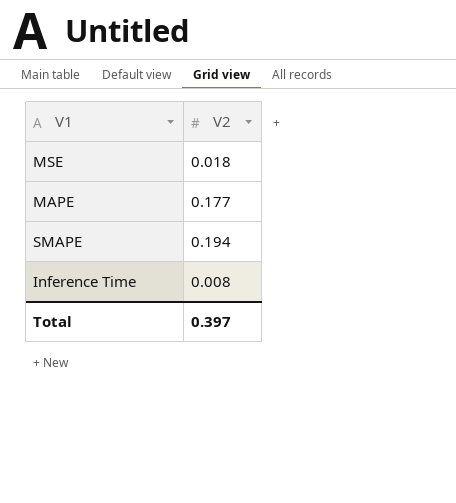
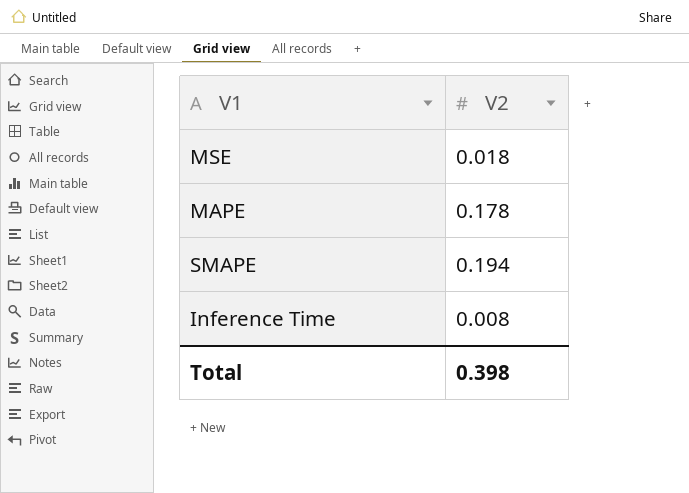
MAPE | V2: 0.177 -> 0.178
Total | V2: 0.397 -> 0.398

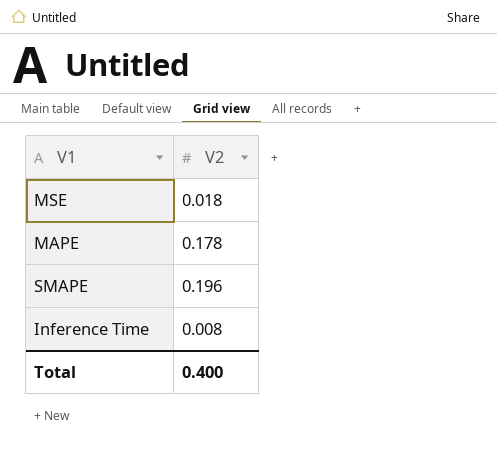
SMAPE | V2: 0.194 -> 0.196
Total | V2: 0.398 -> 0.400

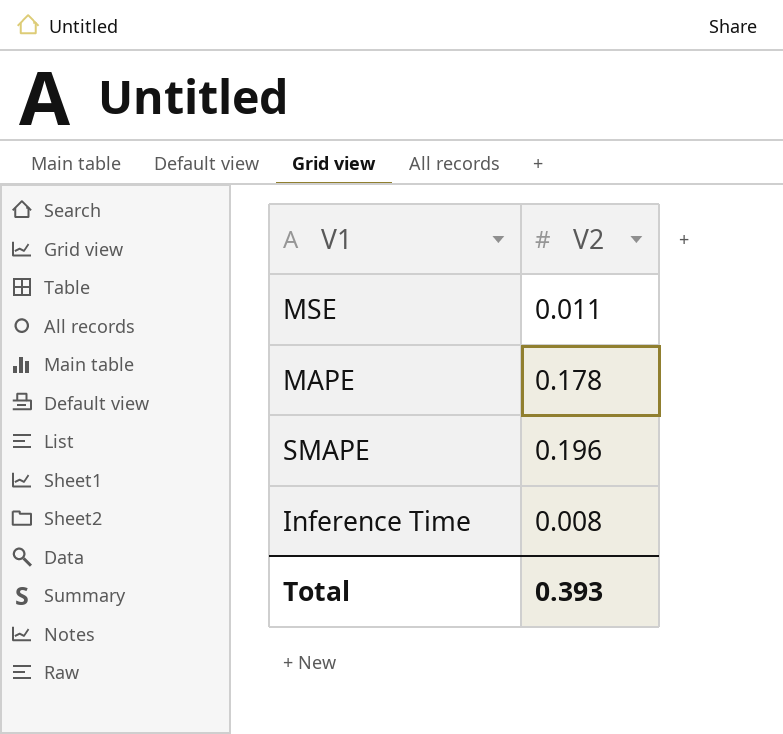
MSE | V2: 0.018 -> 0.011
Total | V2: 0.400 -> 0.393

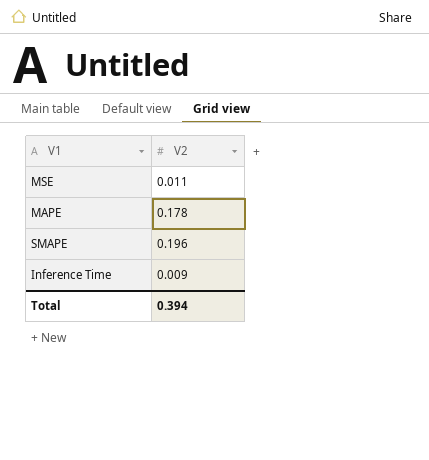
Inference Time | V2: 0.008 -> 0.009
Total | V2: 0.393 -> 0.394

